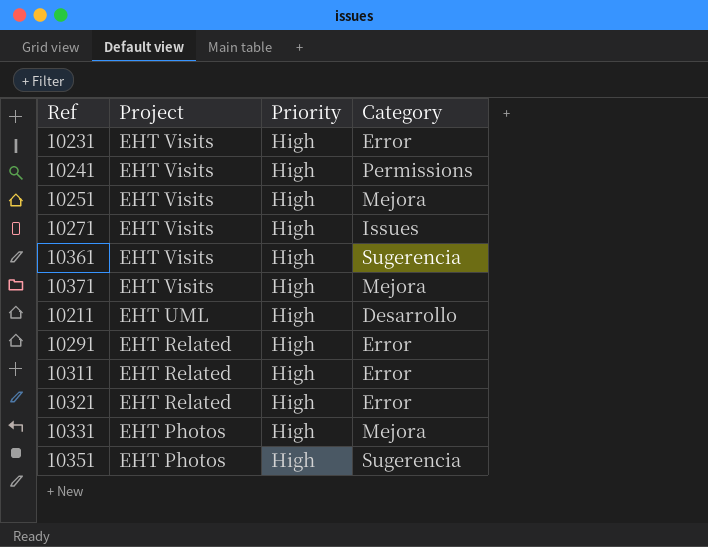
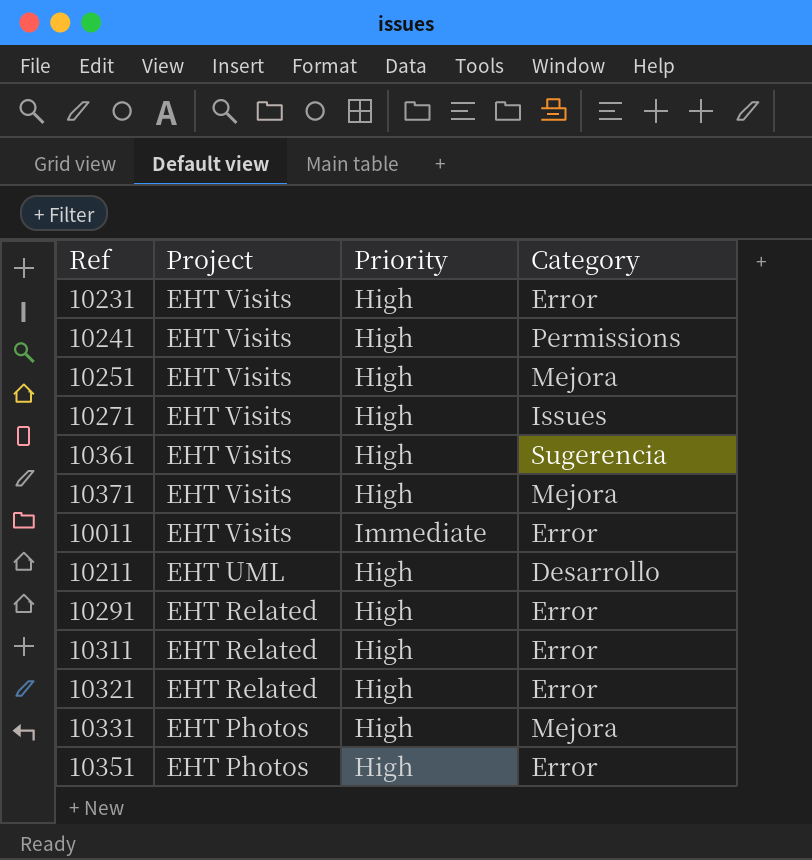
row 10011: none -> EHT Visits | Immediate | Error
10351 | Category: Sugerencia -> Error

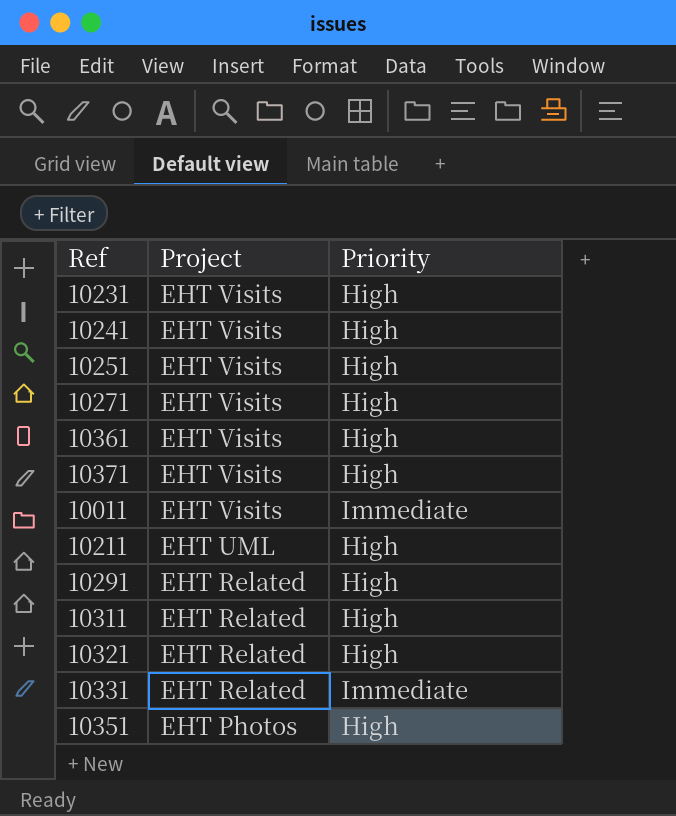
column Category | position: 4 -> none
10331 | Project: EHT Photos -> EHT Related
10331 | Priority: High -> Immediate

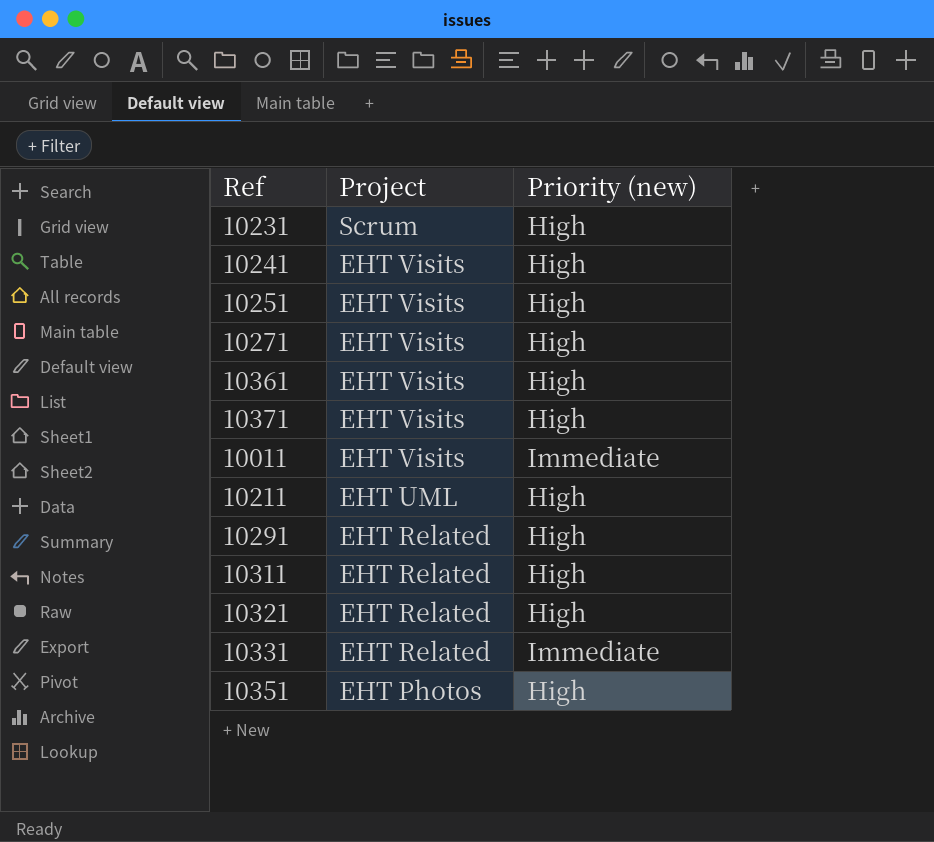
column name: Priority -> Priority (new)
10231 | Project: EHT Visits -> Scrum

